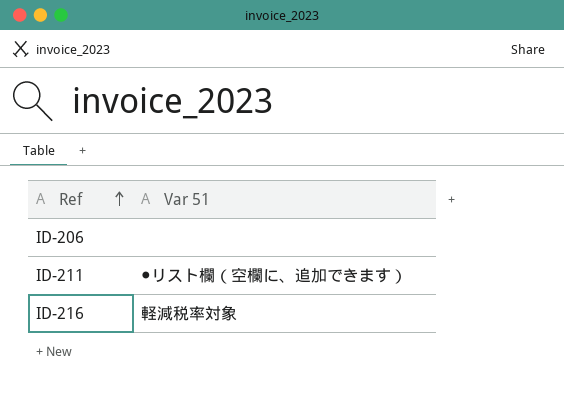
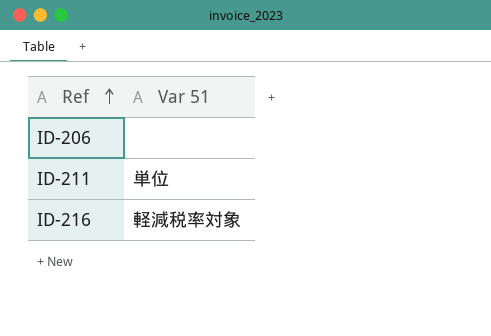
ID-211 | Var 51: ●リスト欄（空欄に、追加できます） -> 単位

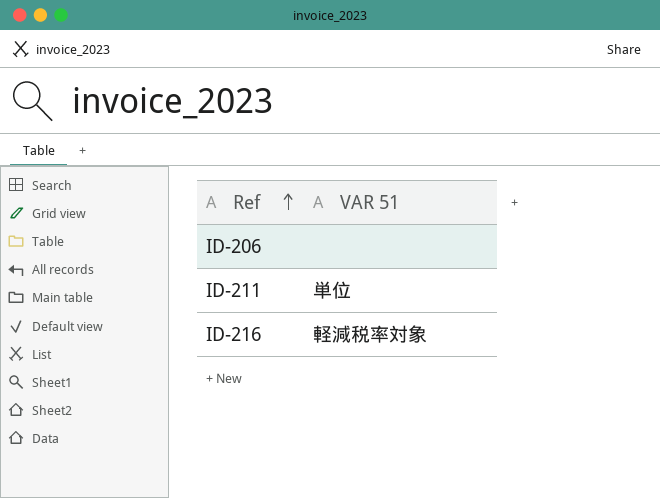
column name: Var 51 -> VAR 51

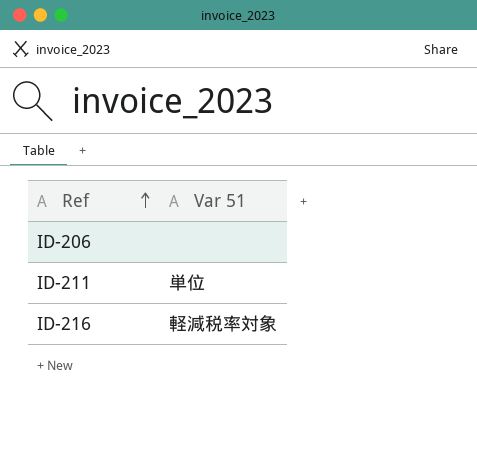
column name: VAR 51 -> Var 51

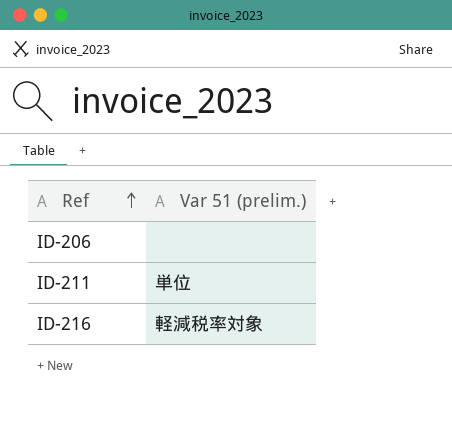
column name: Var 51 -> Var 51 (prelim.)

